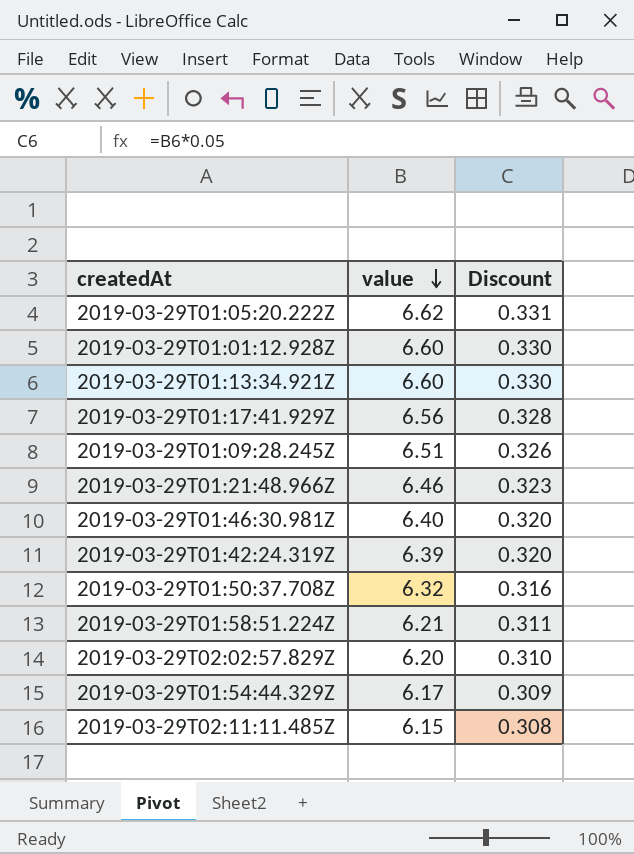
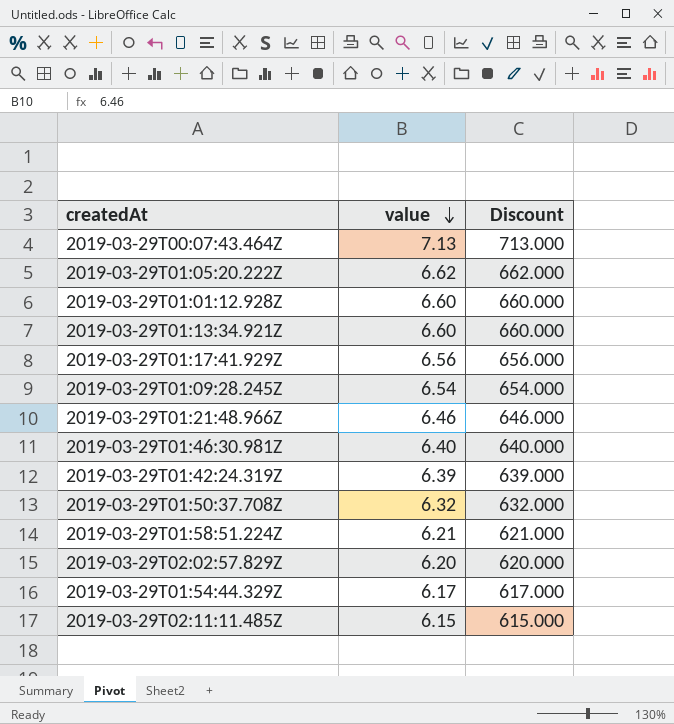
column Discount | formula: [value] * 0.05 -> [value] * 100
row 2019-03-29T00:07:43.464Z: none -> 7.13 | 713.000
2019-03-29T01:09:28.245Z | value: 6.51 -> 6.54

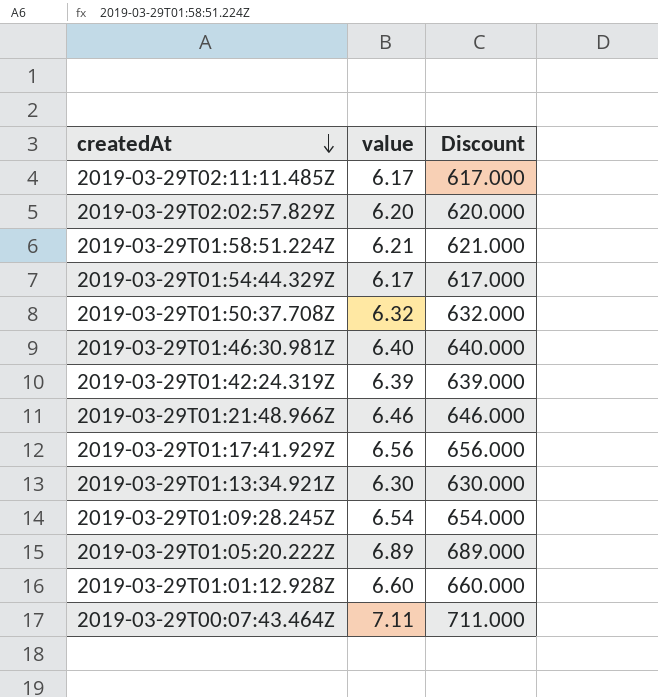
row order: value descending -> createdAt descending
2019-03-29T02:11:11.485Z | value: 6.15 -> 6.17
2019-03-29T02:11:11.485Z | Discount: 615.000 -> 617.000
2019-03-29T01:13:34.921Z | value: 6.60 -> 6.30
2019-03-29T01:13:34.921Z | Discount: 660.000 -> 630.000
2019-03-29T01:05:20.222Z | value: 6.62 -> 6.89
2019-03-29T01:05:20.222Z | Discount: 662.000 -> 689.000
2019-03-29T00:07:43.464Z | value: 7.13 -> 7.11
2019-03-29T00:07:43.464Z | Discount: 713.000 -> 711.000

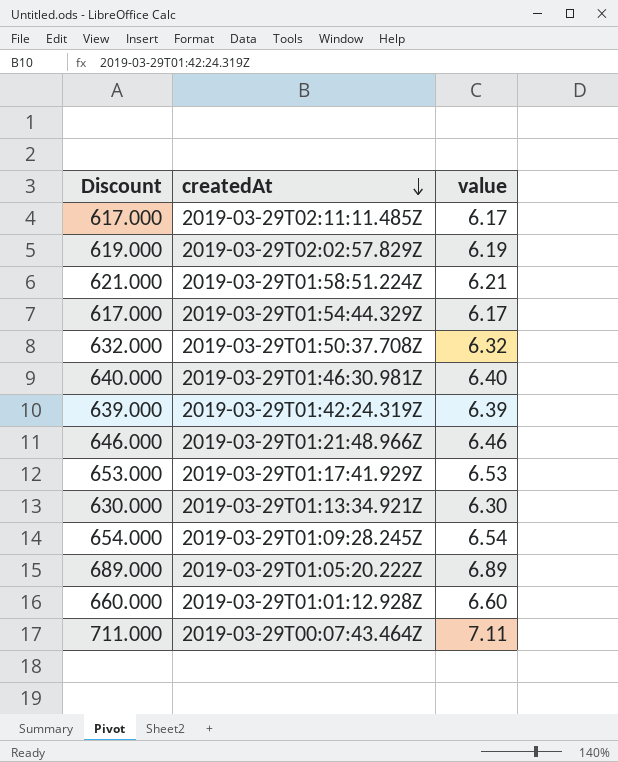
column Discount | position: 3 -> 1
2019-03-29T02:02:57.829Z | Discount: 620.000 -> 619.000
2019-03-29T02:02:57.829Z | value: 6.20 -> 6.19
2019-03-29T01:17:41.929Z | Discount: 656.000 -> 653.000
2019-03-29T01:17:41.929Z | value: 6.56 -> 6.53

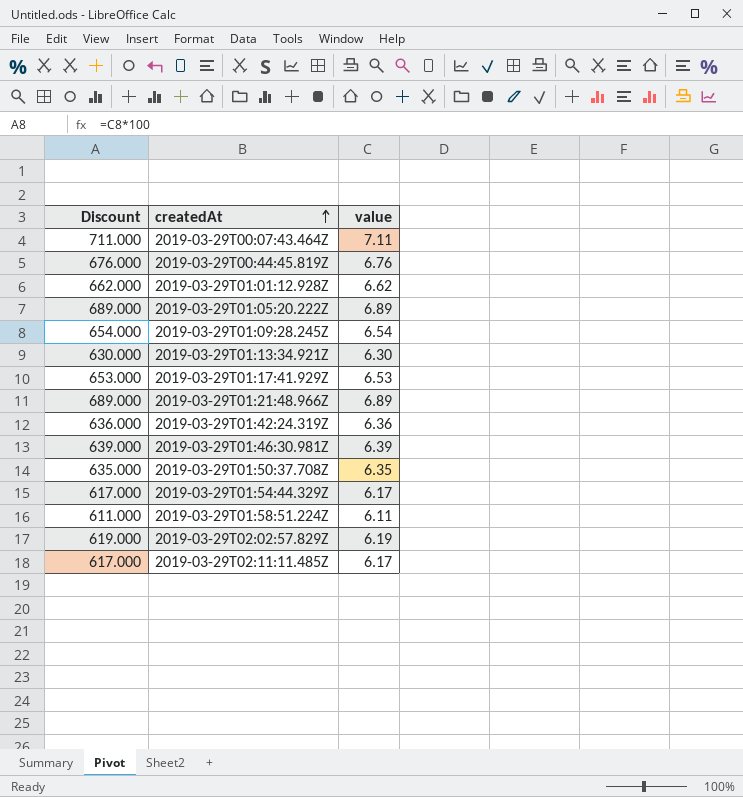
row order: createdAt descending -> createdAt ascending
row 2019-03-29T00:44:45.819Z: none -> 676.000 | 6.76
2019-03-29T01:01:12.928Z | Discount: 660.000 -> 662.000
2019-03-29T01:01:12.928Z | value: 6.60 -> 6.62
2019-03-29T01:21:48.966Z | Discount: 646.000 -> 689.000
2019-03-29T01:21:48.966Z | value: 6.46 -> 6.89
2019-03-29T01:42:24.319Z | Discount: 639.000 -> 636.000
2019-03-29T01:42:24.319Z | value: 6.39 -> 6.36
2019-03-29T01:46:30.981Z | Discount: 640.000 -> 639.000
2019-03-29T01:46:30.981Z | value: 6.40 -> 6.39
2019-03-29T01:50:37.708Z | Discount: 632.000 -> 635.000
2019-03-29T01:50:37.708Z | value: 6.32 -> 6.35
2019-03-29T01:58:51.224Z | Discount: 621.000 -> 611.000
2019-03-29T01:58:51.224Z | value: 6.21 -> 6.11

